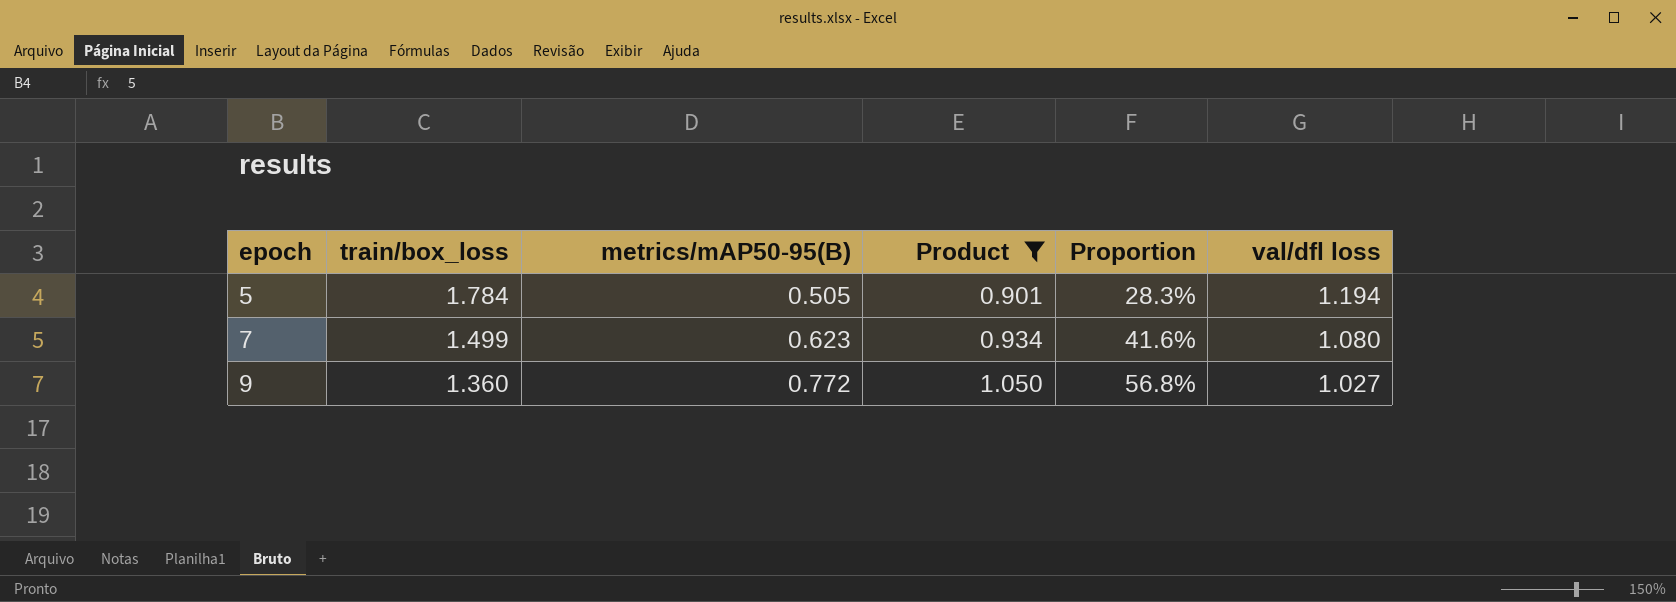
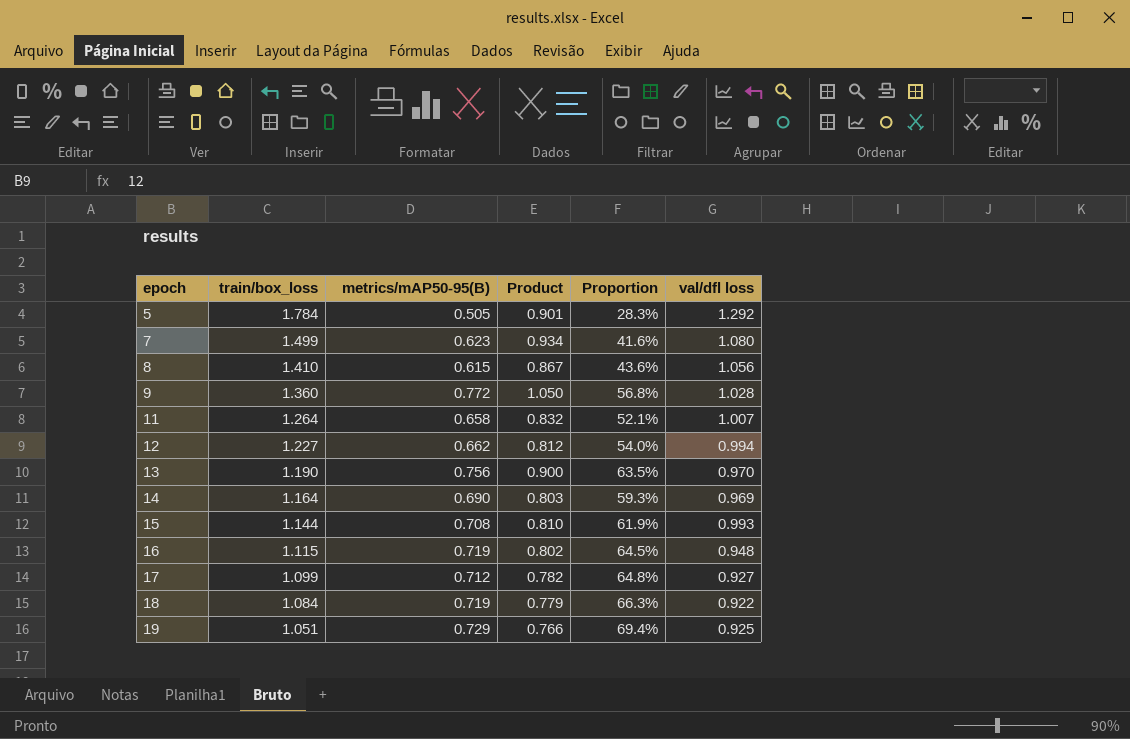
filter: Product >= 0.901 -> none
5 | val/dfl loss: 1.194 -> 1.292
9 | val/dfl loss: 1.027 -> 1.028

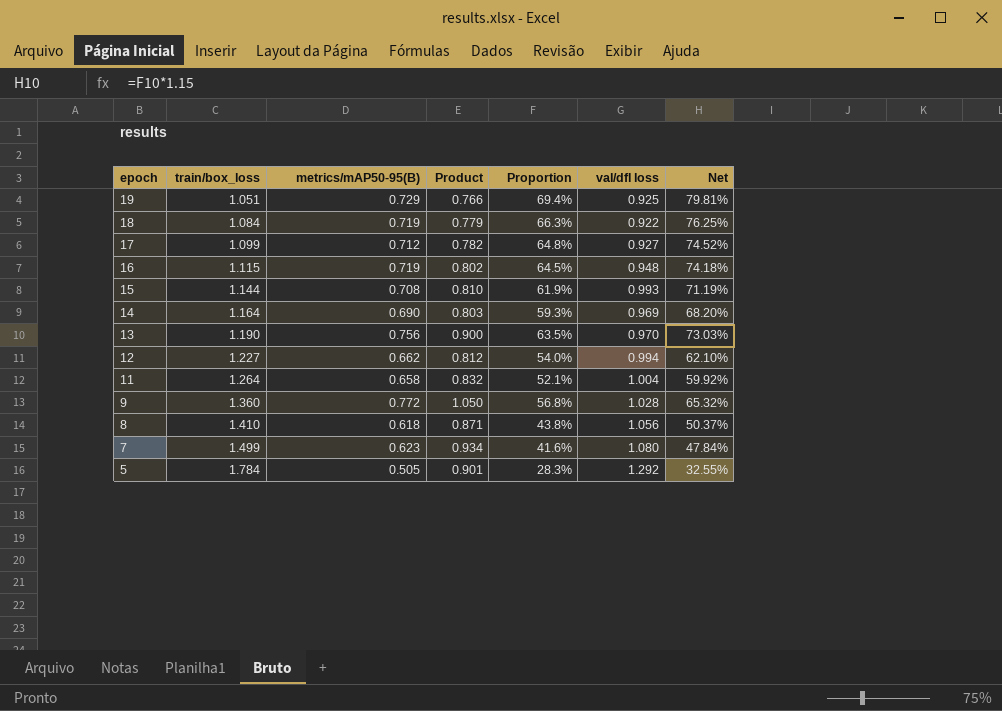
row order: epoch ascending -> epoch descending
column Net | formula: none -> [Proportion] * 1.15
11 | val/dfl loss: 1.007 -> 1.004
8 | metrics/mAP50-95(B): 0.615 -> 0.618
8 | Product: 0.867 -> 0.871
8 | Proportion: 43.6% -> 43.8%

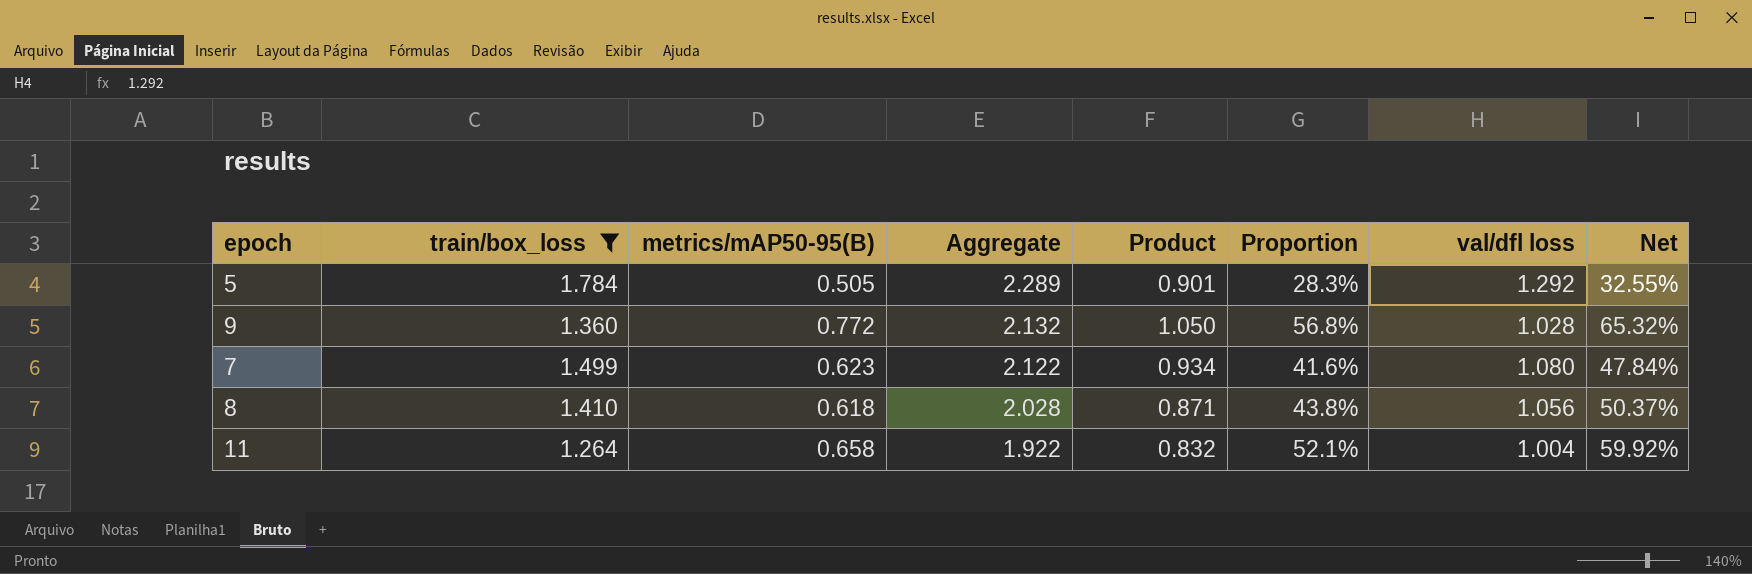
filter: none -> train/box_loss >= 1.264
row order: epoch descending -> Aggregate descending
column Aggregate | formula: none -> [train/box_loss] + [metrics/mAP50-95(B)]

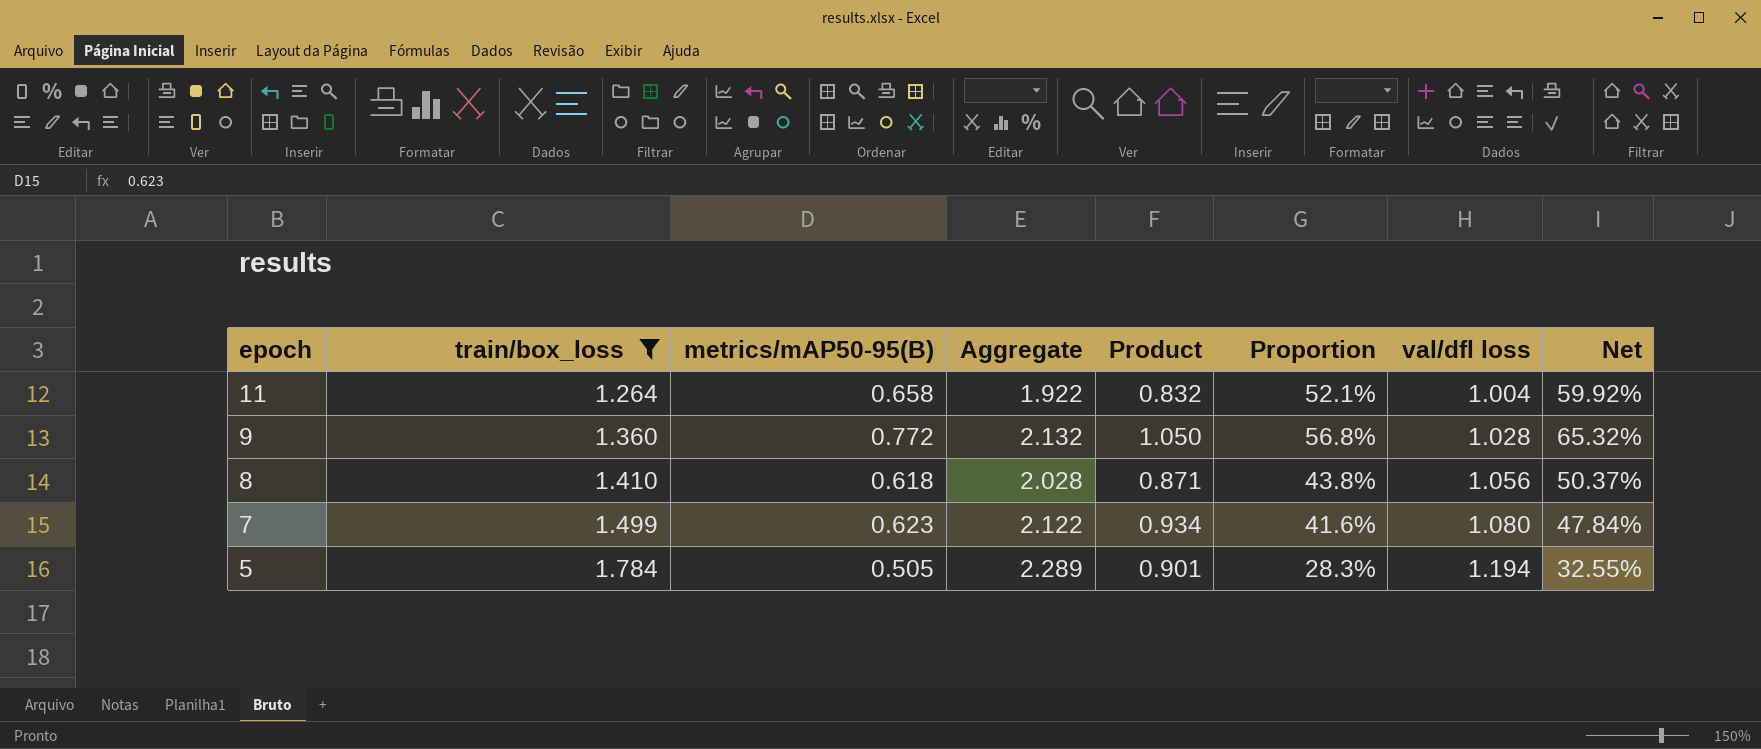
row order: Aggregate descending -> epoch descending
5 | val/dfl loss: 1.292 -> 1.194

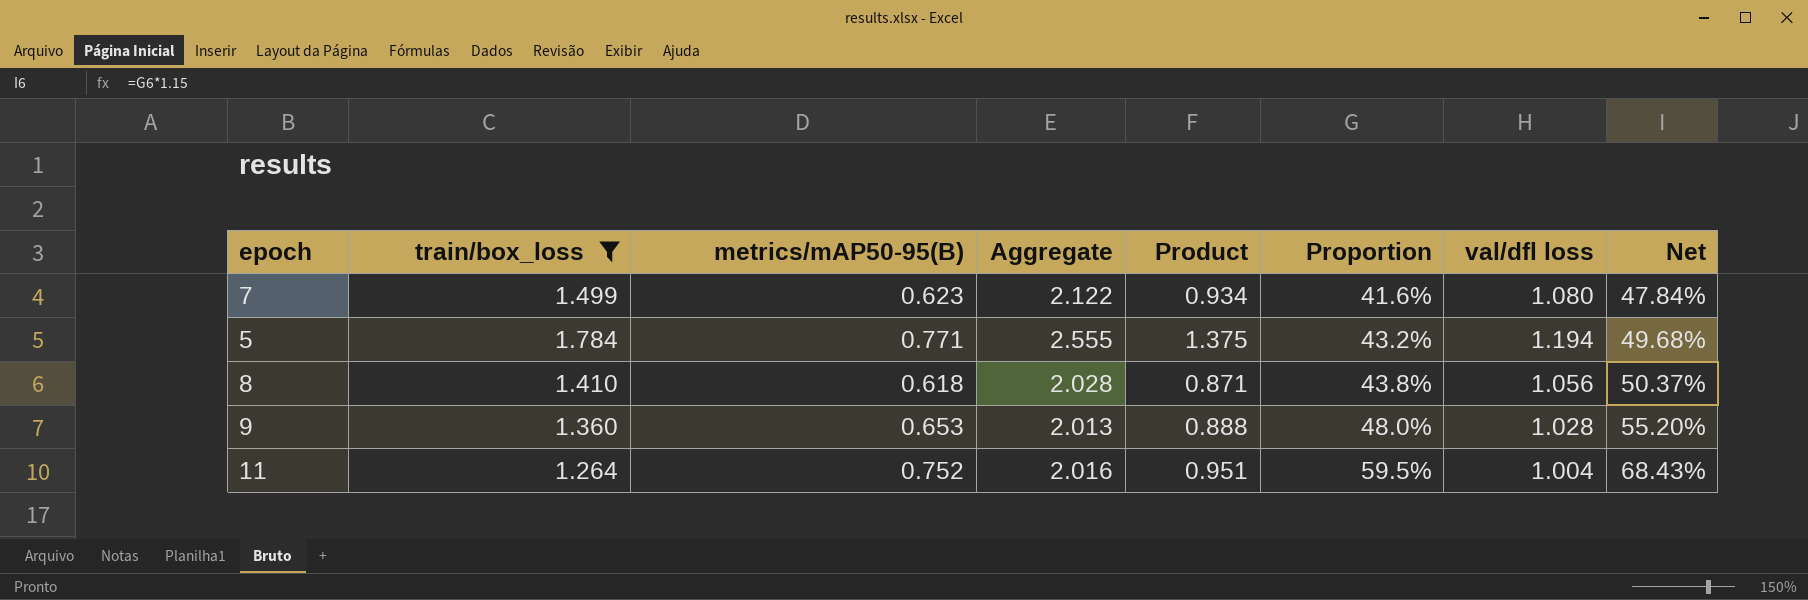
row order: epoch descending -> Proportion ascending
5 | metrics/mAP50-95(B): 0.505 -> 0.771
5 | Aggregate: 2.289 -> 2.555
5 | Product: 0.901 -> 1.375
5 | Proportion: 28.3% -> 43.2%
5 | Net: 32.55% -> 49.68%
9 | metrics/mAP50-95(B): 0.772 -> 0.653
9 | Aggregate: 2.132 -> 2.013
9 | Product: 1.050 -> 0.888
9 | Proportion: 56.8% -> 48.0%
9 | Net: 65.32% -> 55.20%
11 | metrics/mAP50-95(B): 0.658 -> 0.752
11 | Aggregate: 1.922 -> 2.016
11 | Product: 0.832 -> 0.951
11 | Proportion: 52.1% -> 59.5%
11 | Net: 59.92% -> 68.43%

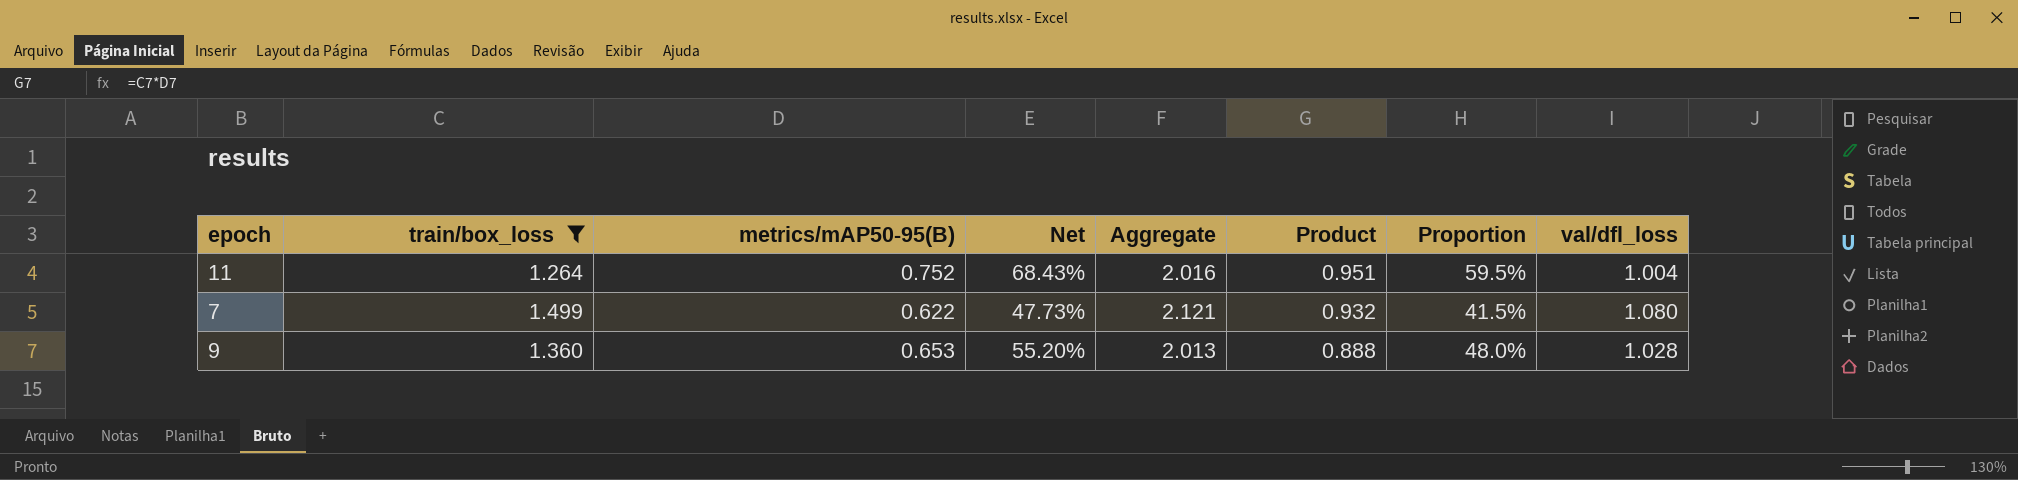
row order: Proportion ascending -> Product descending
column Net | position: 8 -> 4
column name: val/dfl loss -> val/dfl_loss
row 5: 1.784 | 0.771 | 2.555 | 1.375 | 43.2% | 1.194 | 49.68% -> none
row 8: 1.410 | 0.618 | 2.028 | 0.871 | 43.8% | 1.056 | 50.37% -> none
7 | metrics/mAP50-95(B): 0.623 -> 0.622
7 | Net: 47.84% -> 47.73%
7 | Aggregate: 2.122 -> 2.121
7 | Product: 0.934 -> 0.932
7 | Proportion: 41.6% -> 41.5%

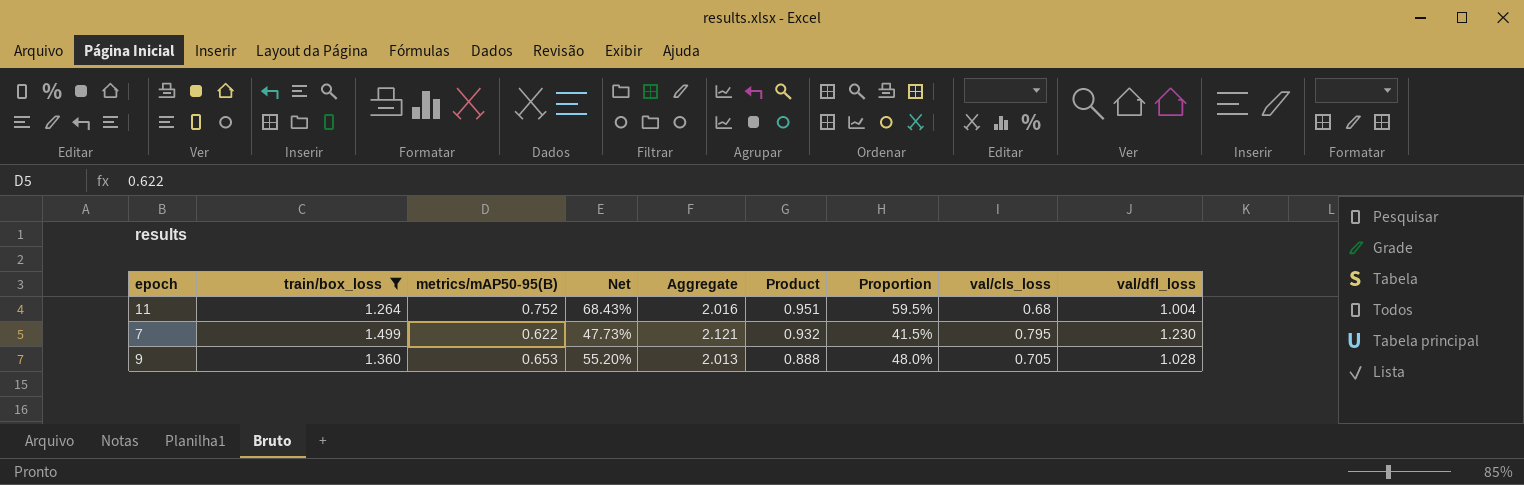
column val/cls_loss | position: none -> 8
7 | val/dfl_loss: 1.080 -> 1.230

